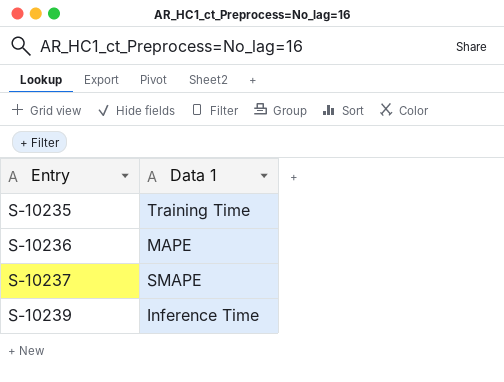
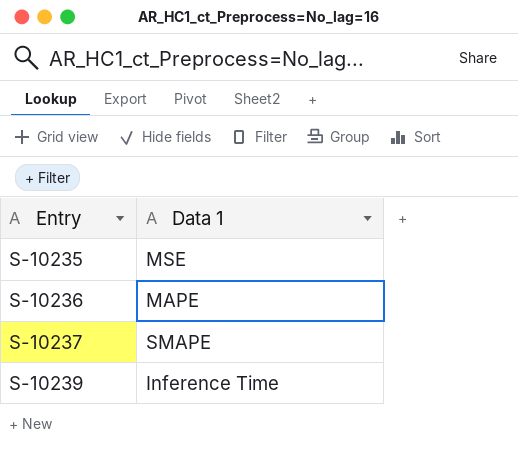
S-10235 | Data 1: Training Time -> MSE

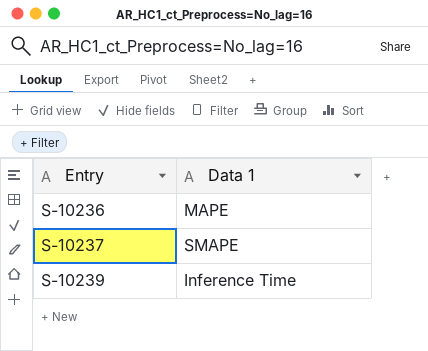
row S-10235: MSE -> none

